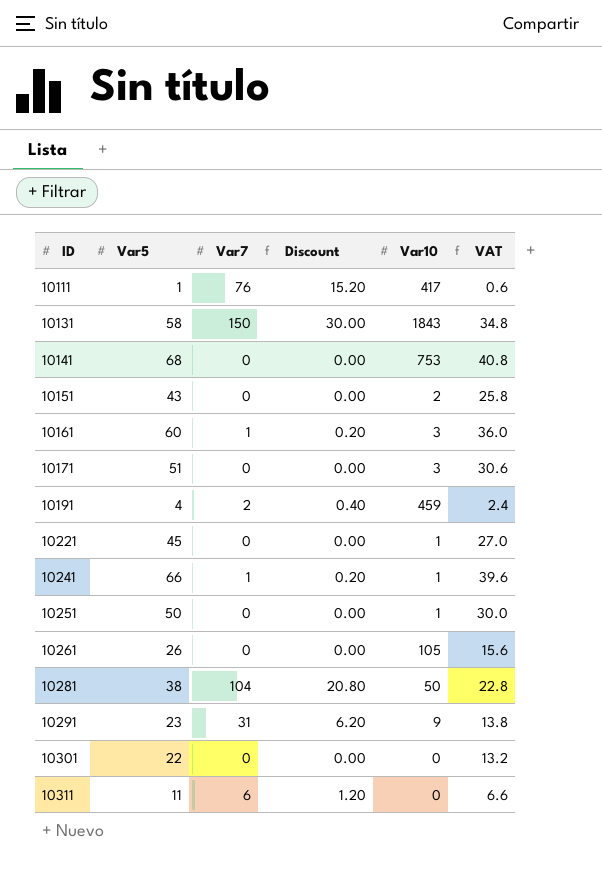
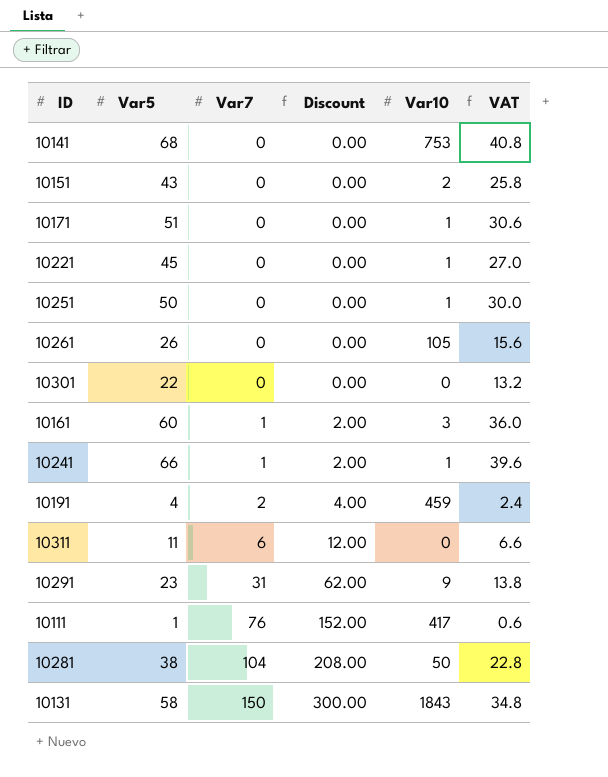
row order: ID ascending -> Var7 ascending
column Discount | formula: [Var7] * 0.2 -> [Var7] * 2
10171 | Var10: 3 -> 1

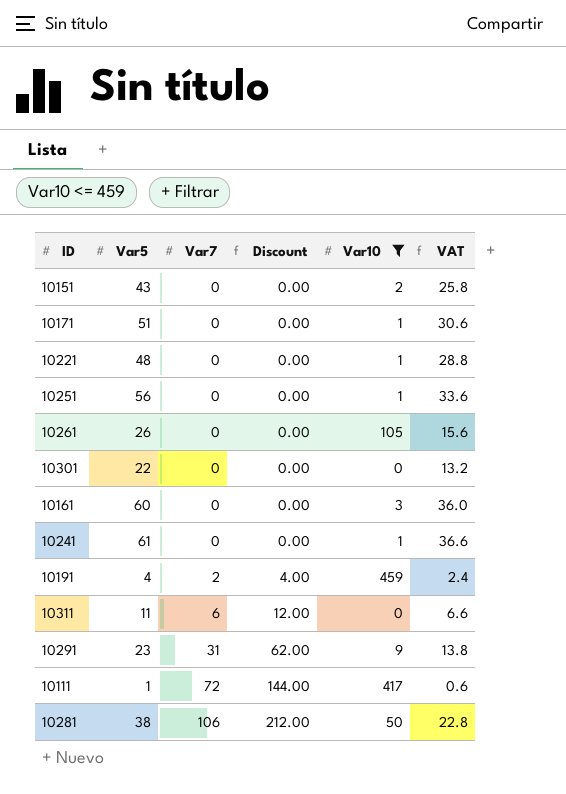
filter: none -> Var10 <= 459
10221 | Var5: 45 -> 48
10221 | VAT: 27.0 -> 28.8
10251 | Var5: 50 -> 56
10251 | VAT: 30.0 -> 33.6
10161 | Var7: 1 -> 0
10161 | Discount: 2.00 -> 0.00
10241 | Var5: 66 -> 61
10241 | Var7: 1 -> 0
10241 | Discount: 2.00 -> 0.00
10241 | VAT: 39.6 -> 36.6
10111 | Var7: 76 -> 72
10111 | Discount: 152.00 -> 144.00
10281 | Var7: 104 -> 106
10281 | Discount: 208.00 -> 212.00

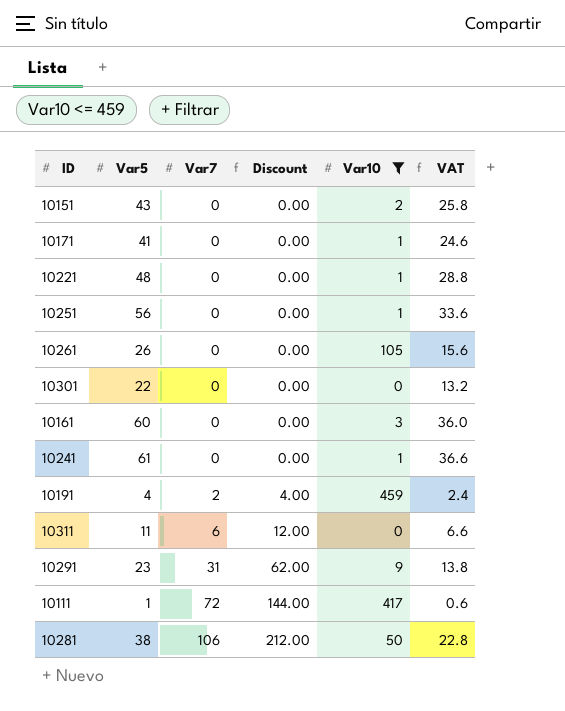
10171 | Var5: 51 -> 41
10171 | VAT: 30.6 -> 24.6

